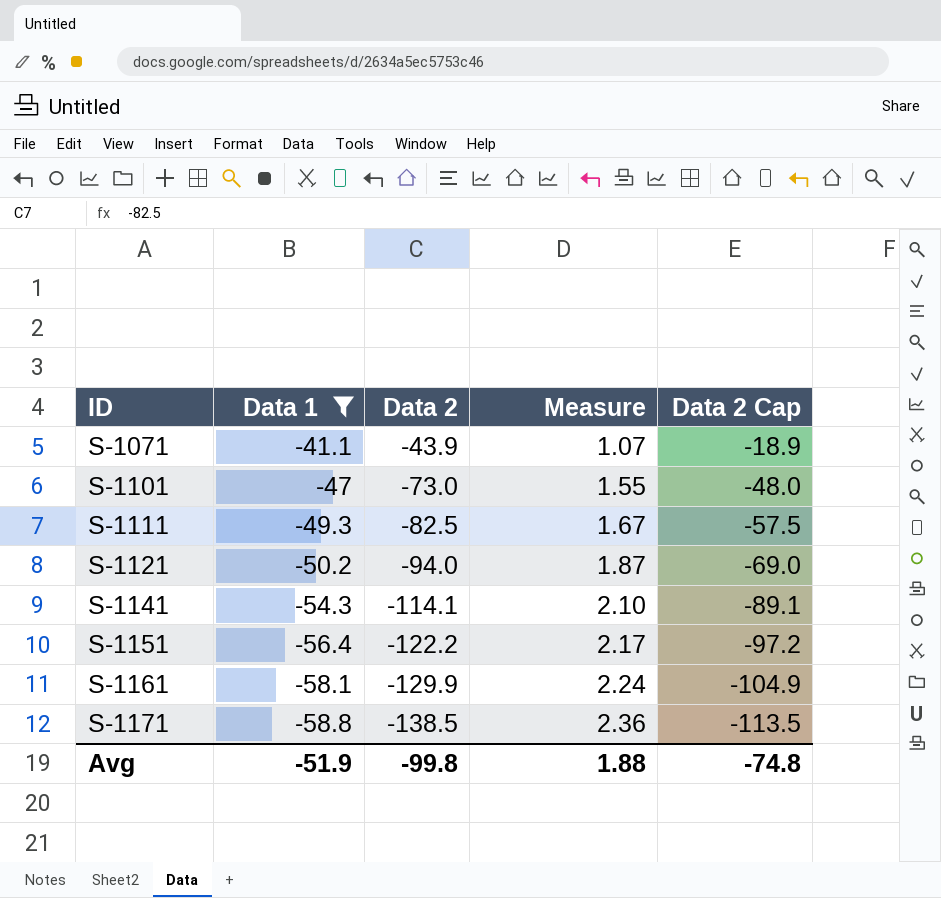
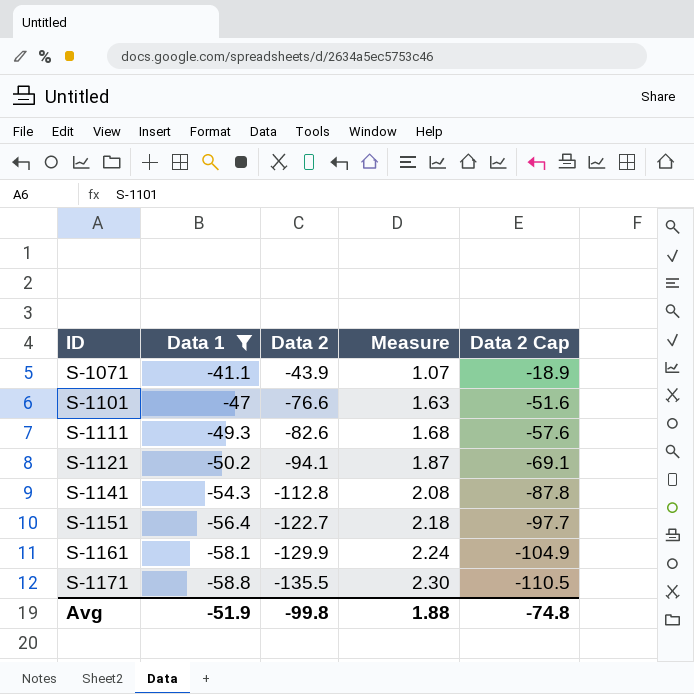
S-1101 | Data 2: -73.0 -> -76.6
S-1101 | Measure: 1.55 -> 1.63
S-1101 | Data 2 Cap: -48.0 -> -51.6
S-1111 | Data 2: -82.5 -> -82.6
S-1111 | Measure: 1.67 -> 1.68
S-1111 | Data 2 Cap: -57.5 -> -57.6
S-1121 | Data 2: -94.0 -> -94.1
S-1121 | Data 2 Cap: -69.0 -> -69.1
S-1141 | Data 2: -114.1 -> -112.8
S-1141 | Measure: 2.10 -> 2.08
S-1141 | Data 2 Cap: -89.1 -> -87.8
S-1151 | Data 2: -122.2 -> -122.7
S-1151 | Measure: 2.17 -> 2.18
S-1151 | Data 2 Cap: -97.2 -> -97.7
S-1171 | Data 2: -138.5 -> -135.5
S-1171 | Measure: 2.36 -> 2.30
S-1171 | Data 2 Cap: -113.5 -> -110.5

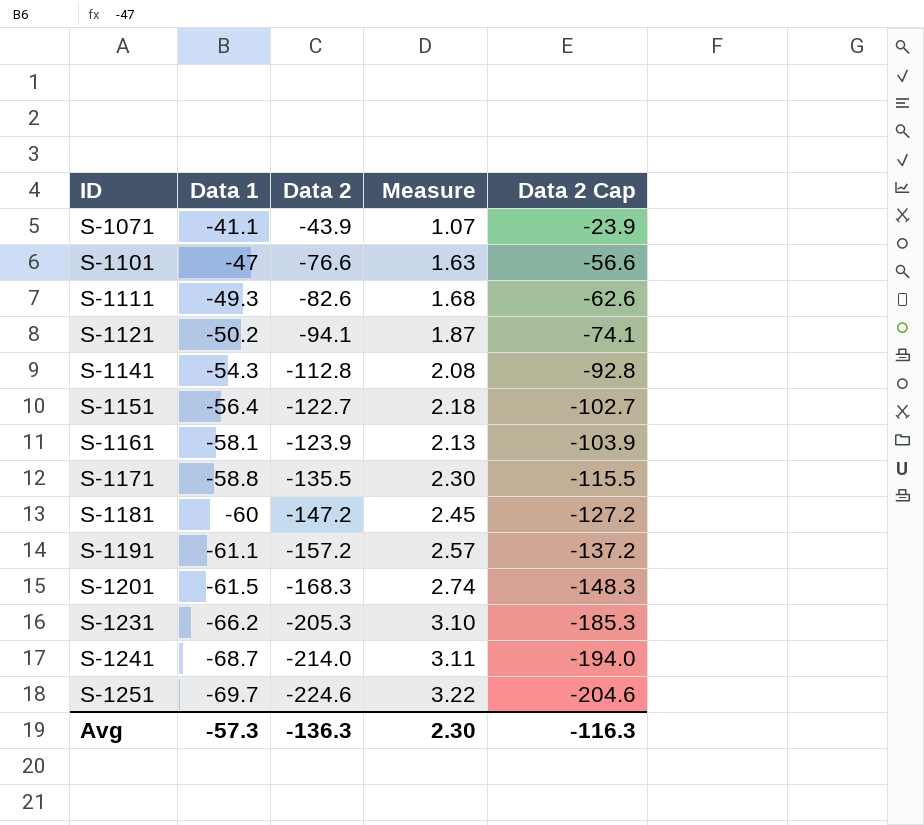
filter: Data 1 >= -58.8 -> none
column Data 2 Cap | formula: [Data 2] + 25 -> [Data 2] + 20
S-1161 | Data 2: -129.9 -> -123.9
S-1161 | Measure: 2.24 -> 2.13
Avg | Data 1: -51.9 -> -57.3
Avg | Data 2: -99.8 -> -136.3
Avg | Measure: 1.88 -> 2.30
Avg | Data 2 Cap: -74.8 -> -116.3

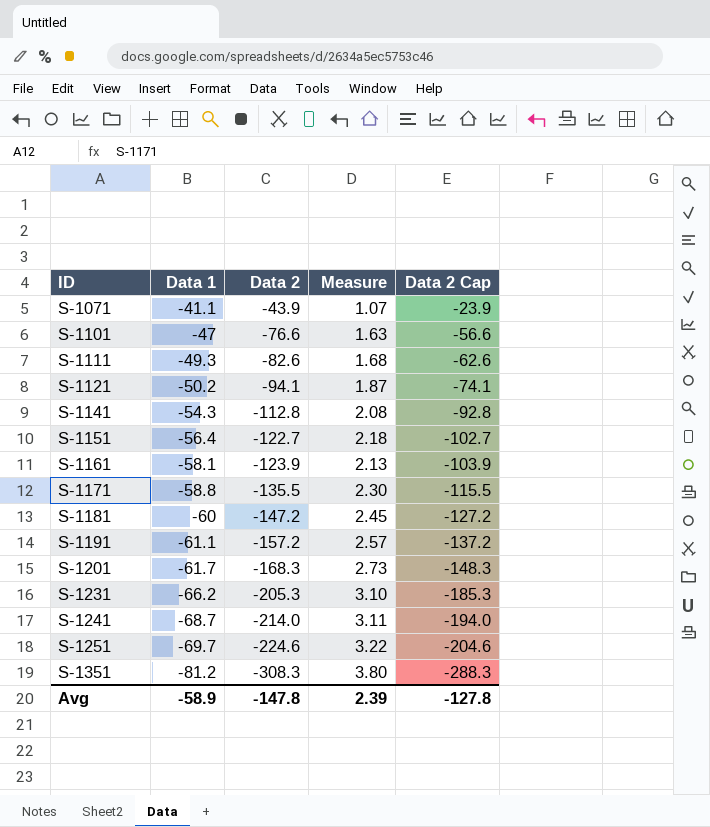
S-1201 | Data 1: -61.5 -> -61.7
S-1201 | Measure: 2.74 -> 2.73
row S-1351: none -> -81.2 | -308.3 | 3.80 | -288.3
Avg | Data 1: -57.3 -> -58.9
Avg | Data 2: -136.3 -> -147.8
Avg | Measure: 2.30 -> 2.39
Avg | Data 2 Cap: -116.3 -> -127.8

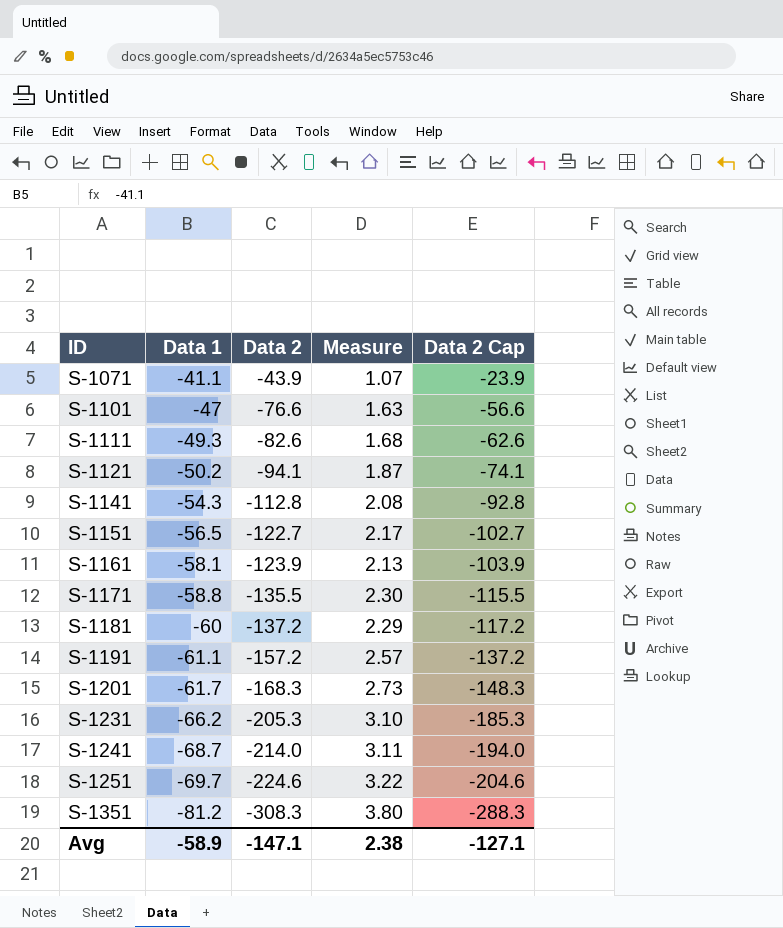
S-1151 | Data 1: -56.4 -> -56.5
S-1151 | Measure: 2.18 -> 2.17
S-1181 | Data 2: -147.2 -> -137.2
S-1181 | Measure: 2.45 -> 2.29
S-1181 | Data 2 Cap: -127.2 -> -117.2
Avg | Data 2: -147.8 -> -147.1
Avg | Measure: 2.39 -> 2.38
Avg | Data 2 Cap: -127.8 -> -127.1

